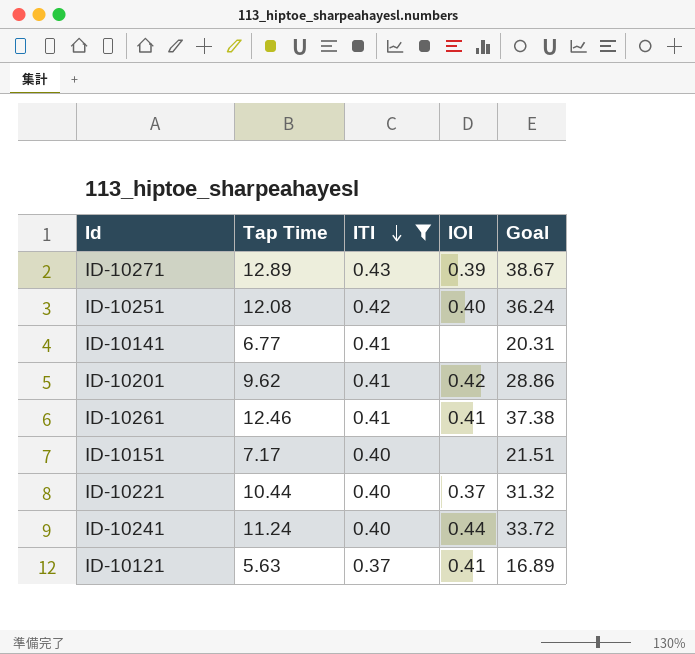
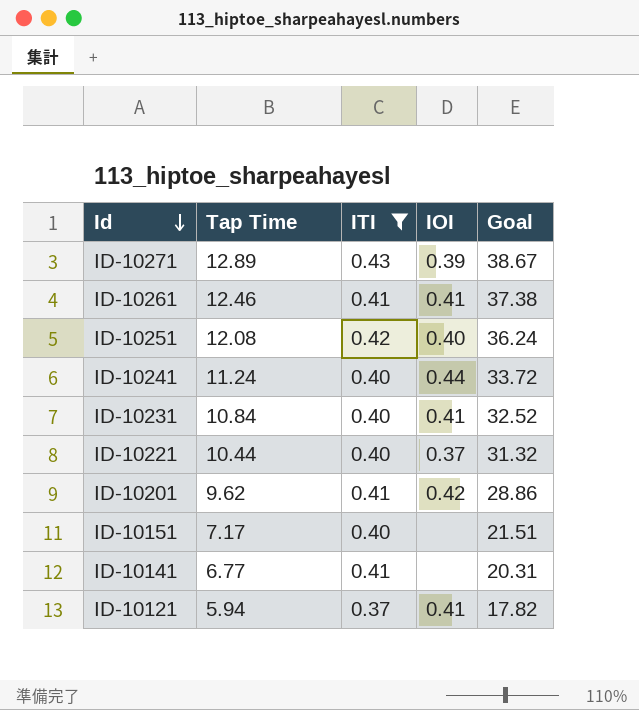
row order: ITI descending -> Id descending
row ID-10231: none -> 10.84 | 0.40 | 0.41 | 32.52
ID-10121 | Tap Time: 5.63 -> 5.94
ID-10121 | Goal: 16.89 -> 17.82

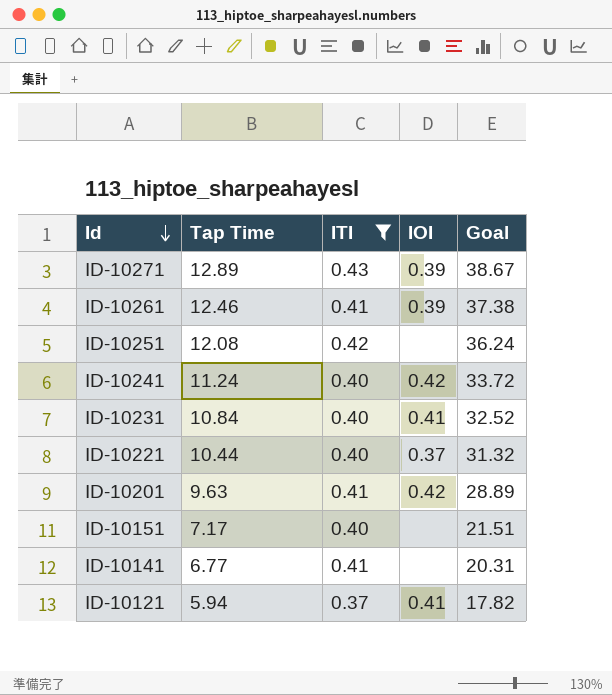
ID-10261 | IOI: 0.41 -> 0.39
ID-10251 | IOI: 0.40 -> none
ID-10241 | IOI: 0.44 -> 0.42
ID-10201 | Tap Time: 9.62 -> 9.63
ID-10201 | Goal: 28.86 -> 28.89

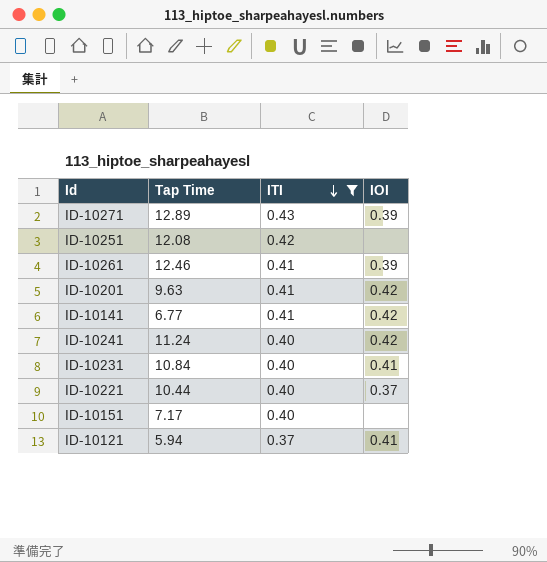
row order: Id descending -> ITI descending
column Goal | formula: [Tap Time] * 3 -> none
ID-10141 | IOI: none -> 0.42

